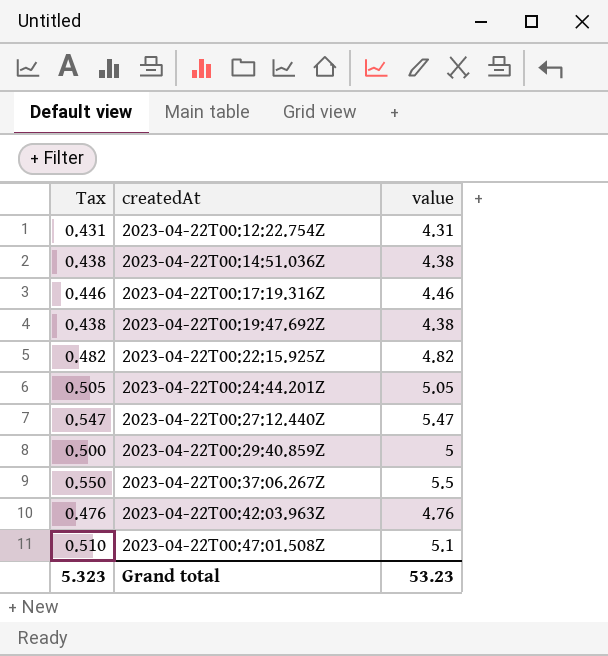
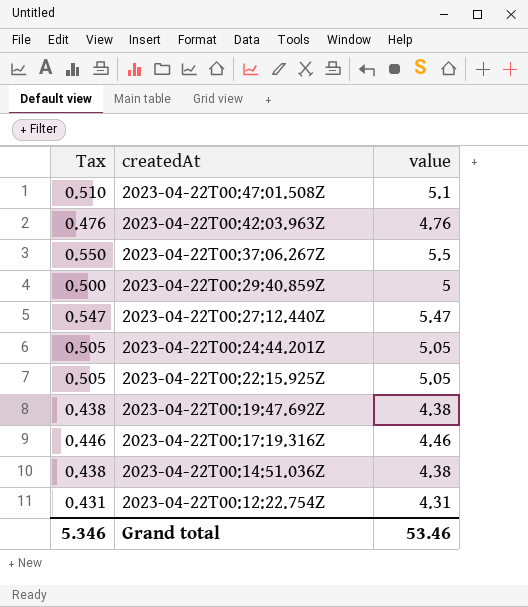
row order: createdAt ascending -> createdAt descending
2023-04-22T00:22:15.925Z | Tax: 0.482 -> 0.505
2023-04-22T00:22:15.925Z | value: 4.82 -> 5.05
Grand total | Tax: 5.323 -> 5.346
Grand total | value: 53.23 -> 53.46

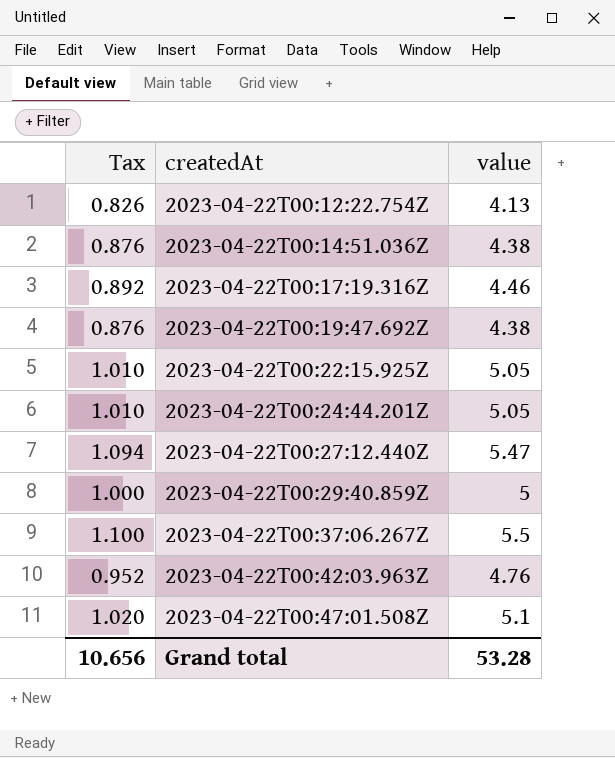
row order: createdAt descending -> createdAt ascending
column Tax | formula: [value] * 0.1 -> [value] * 0.2
2023-04-22T00:12:22.754Z | value: 4.31 -> 4.13
Grand total | Tax: 5.346 -> 10.656
Grand total | value: 53.46 -> 53.28

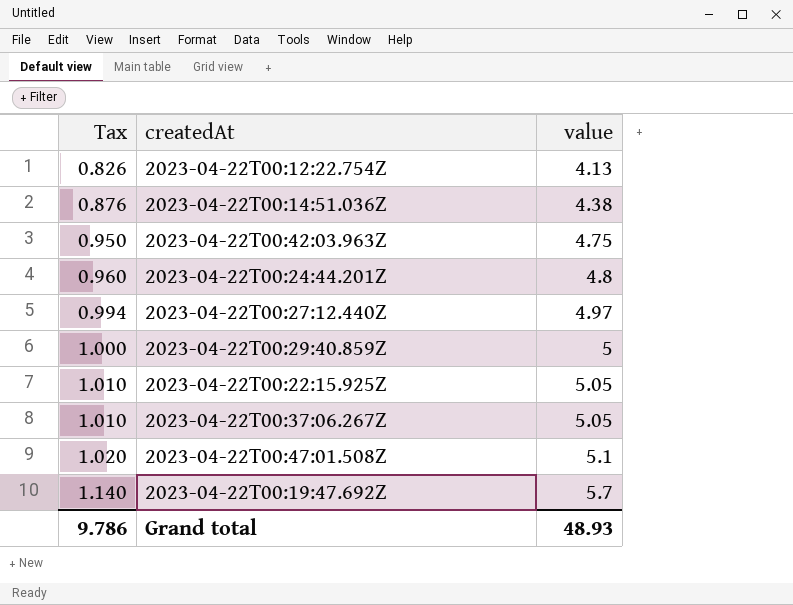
row order: createdAt ascending -> Tax ascending
row 2023-04-22T00:17:19.316Z: 0.892 | 4.46 -> none
2023-04-22T00:42:03.963Z | Tax: 0.952 -> 0.950
2023-04-22T00:42:03.963Z | value: 4.76 -> 4.75
2023-04-22T00:24:44.201Z | Tax: 1.010 -> 0.960
2023-04-22T00:24:44.201Z | value: 5.05 -> 4.8
2023-04-22T00:27:12.440Z | Tax: 1.094 -> 0.994
2023-04-22T00:27:12.440Z | value: 5.47 -> 4.97
2023-04-22T00:37:06.267Z | Tax: 1.100 -> 1.010
2023-04-22T00:37:06.267Z | value: 5.5 -> 5.05
2023-04-22T00:19:47.692Z | Tax: 0.876 -> 1.140
2023-04-22T00:19:47.692Z | value: 4.38 -> 5.7
Grand total | Tax: 10.656 -> 9.786
Grand total | value: 53.28 -> 48.93

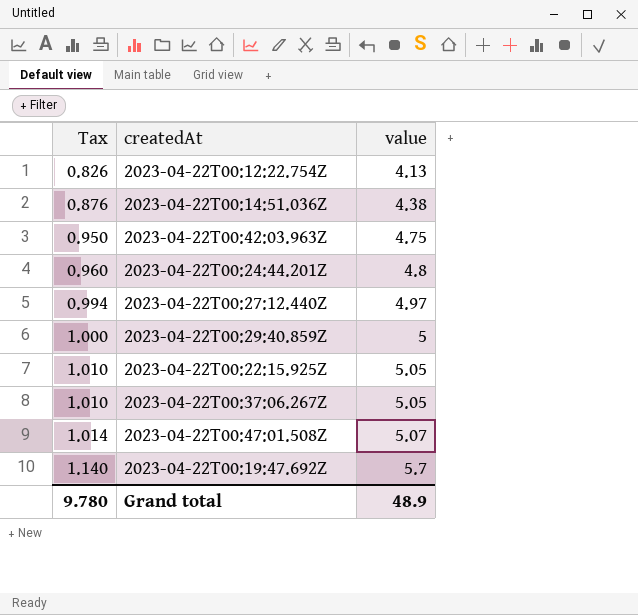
2023-04-22T00:47:01.508Z | Tax: 1.020 -> 1.014
2023-04-22T00:47:01.508Z | value: 5.1 -> 5.07
Grand total | Tax: 9.786 -> 9.780
Grand total | value: 48.93 -> 48.9

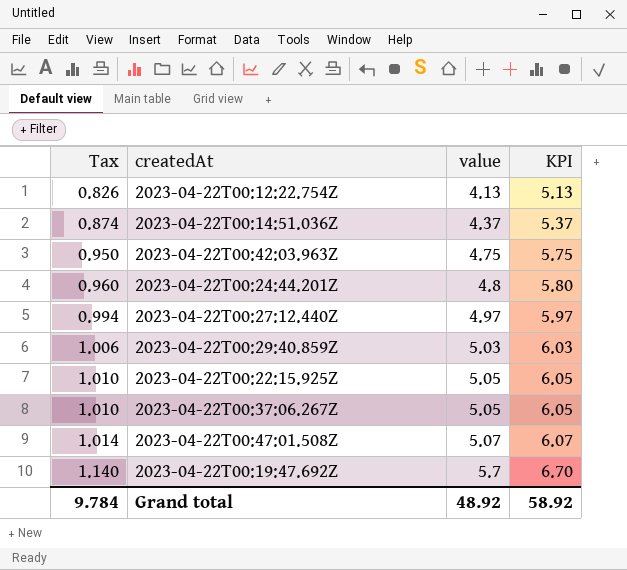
column KPI | formula: none -> [value] + 1
2023-04-22T00:14:51.036Z | Tax: 0.876 -> 0.874
2023-04-22T00:14:51.036Z | value: 4.38 -> 4.37
2023-04-22T00:29:40.859Z | Tax: 1.000 -> 1.006
2023-04-22T00:29:40.859Z | value: 5 -> 5.03
Grand total | Tax: 9.780 -> 9.784
Grand total | value: 48.9 -> 48.92

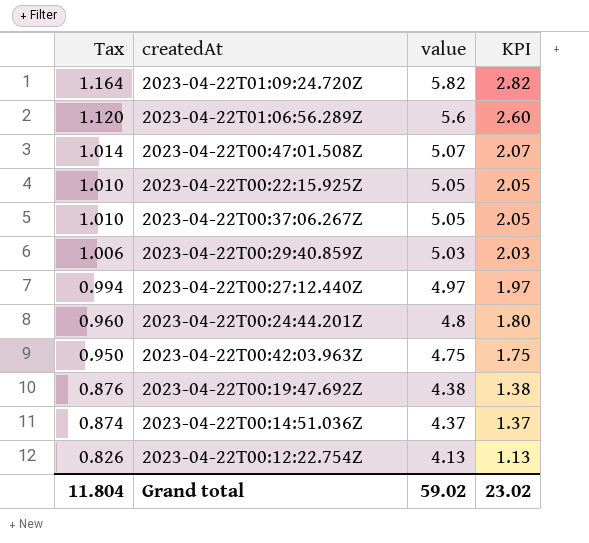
row order: Tax ascending -> Tax descending
column KPI | formula: [value] + 1 -> [value] - 3
row 2023-04-22T01:09:24.720Z: none -> 1.164 | 5.82 | 2.82
row 2023-04-22T01:06:56.289Z: none -> 1.120 | 5.6 | 2.60
2023-04-22T00:19:47.692Z | Tax: 1.140 -> 0.876
2023-04-22T00:19:47.692Z | value: 5.7 -> 4.38
Grand total | Tax: 9.784 -> 11.804
Grand total | value: 48.92 -> 59.02
Grand total | KPI: 58.92 -> 23.02

